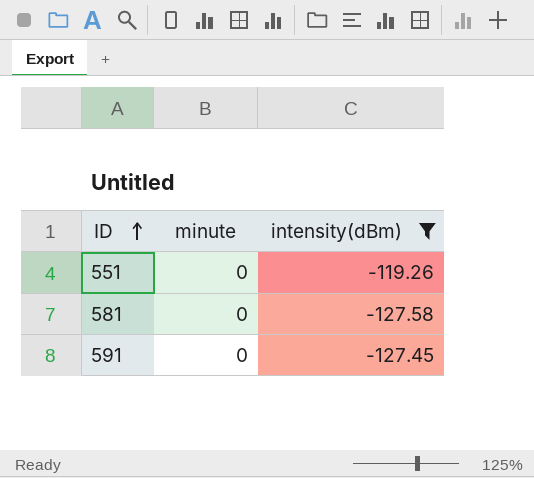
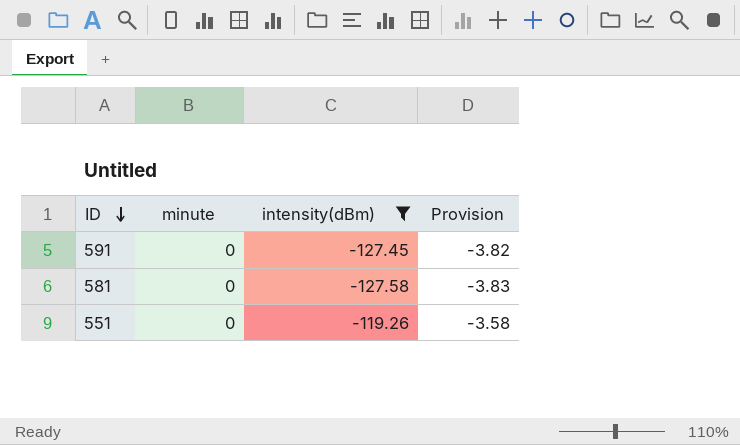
row order: ID ascending -> ID descending
column Provision | formula: none -> [intensity(dBm)] * 0.03

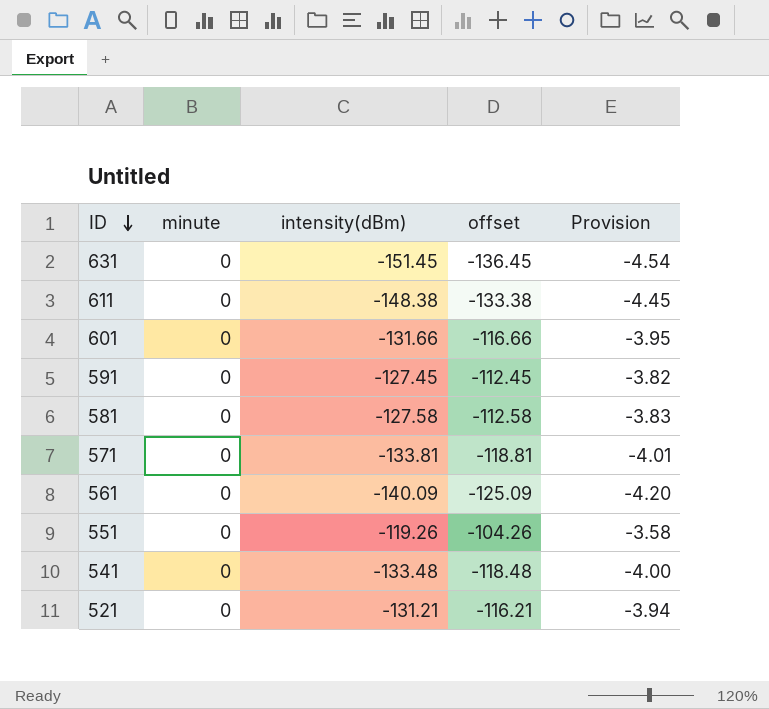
filter: intensity(dBm) >= -127.58 -> none
column offset | formula: none -> [intensity(dBm)] + 15

